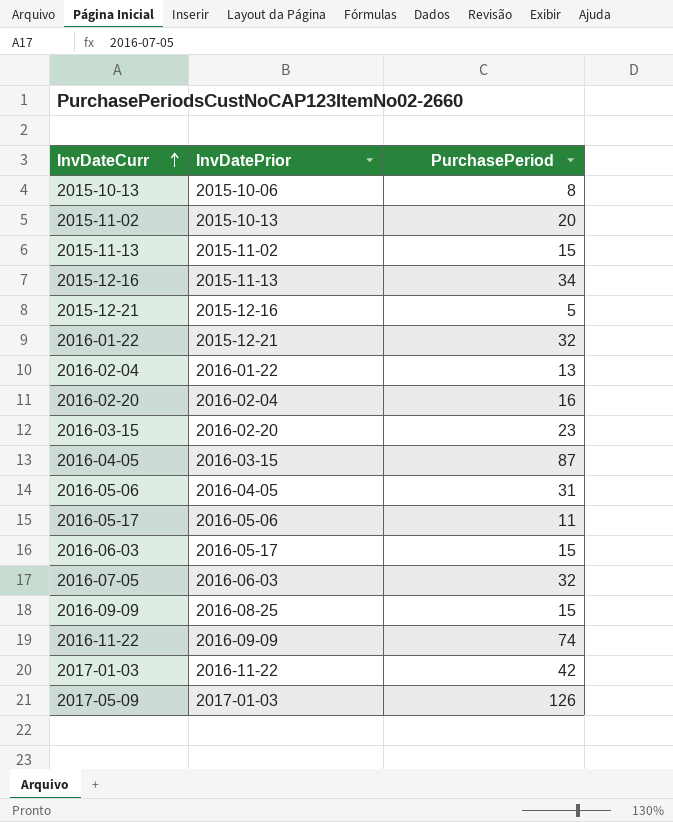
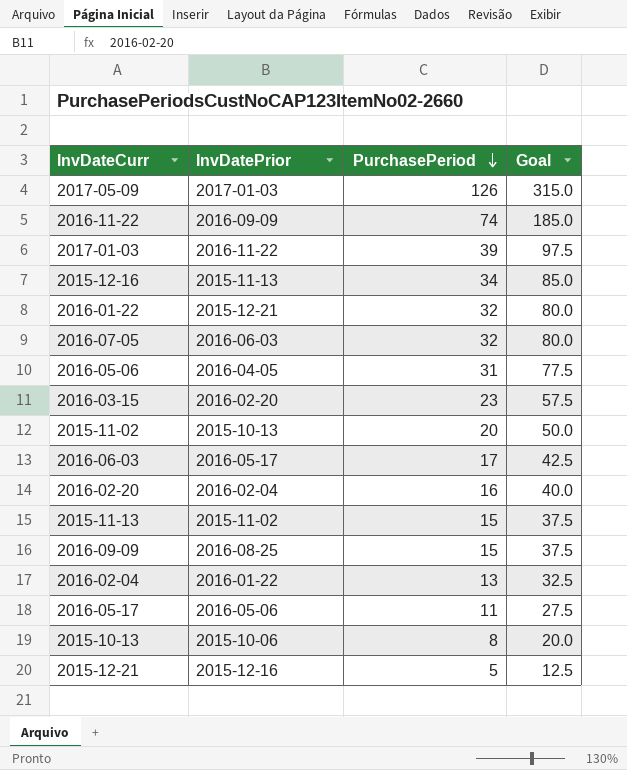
row order: InvDateCurr ascending -> PurchasePeriod descending
column Goal | formula: none -> [PurchasePeriod] * 2.5
row 2016-04-05: 2016-03-15 | 87 -> none
2017-01-03 | PurchasePeriod: 42 -> 39
2016-06-03 | PurchasePeriod: 15 -> 17

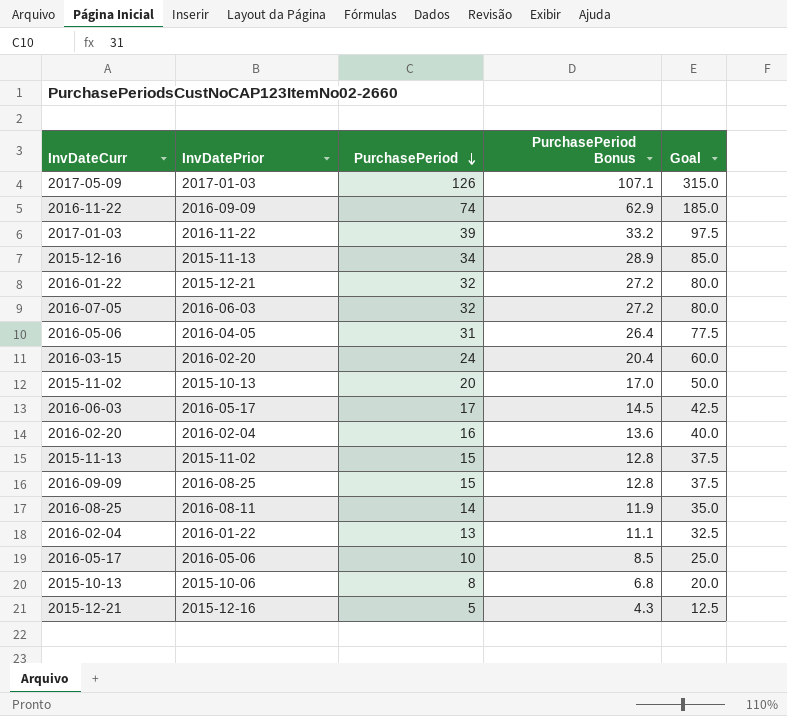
column PurchasePeriod Bonus | formula: none -> [PurchasePeriod] * 0.85
2016-03-15 | PurchasePeriod: 23 -> 24
2016-03-15 | Goal: 57.5 -> 60.0
row 2016-08-25: none -> 2016-08-11 | 14 | 11.9 | 35.0
2016-05-17 | PurchasePeriod: 11 -> 10
2016-05-17 | Goal: 27.5 -> 25.0

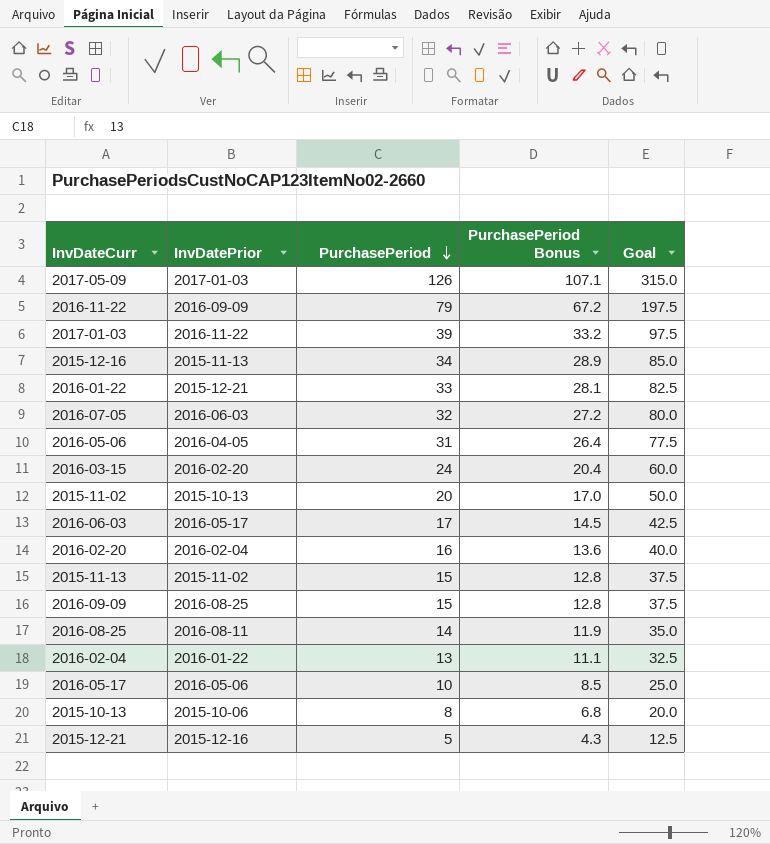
2016-11-22 | PurchasePeriod: 74 -> 79
2016-11-22 | PurchasePeriod Bonus: 62.9 -> 67.2
2016-11-22 | Goal: 185.0 -> 197.5
2016-01-22 | PurchasePeriod: 32 -> 33
2016-01-22 | PurchasePeriod Bonus: 27.2 -> 28.1
2016-01-22 | Goal: 80.0 -> 82.5

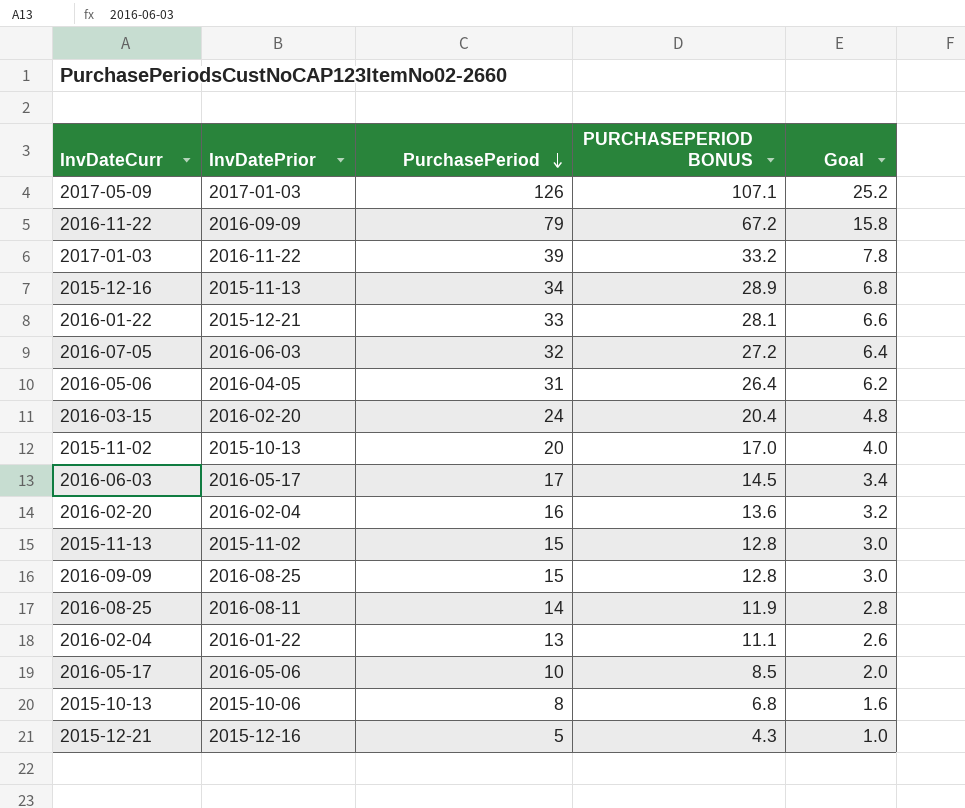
column name: PurchasePeriod Bonus -> PURCHASEPERIOD BONUS
column Goal | formula: [PurchasePeriod] * 2.5 -> [PurchasePeriod] * 0.2

